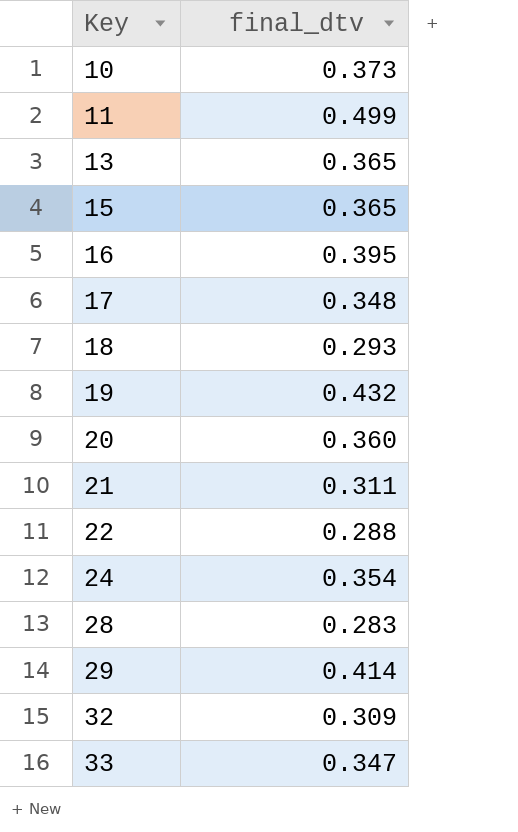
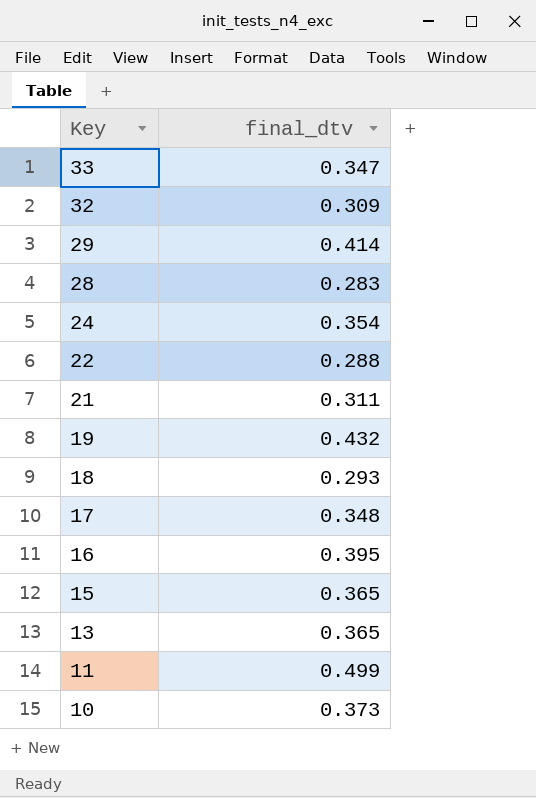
row order: Key ascending -> Key descending
row 20: 0.360 -> none

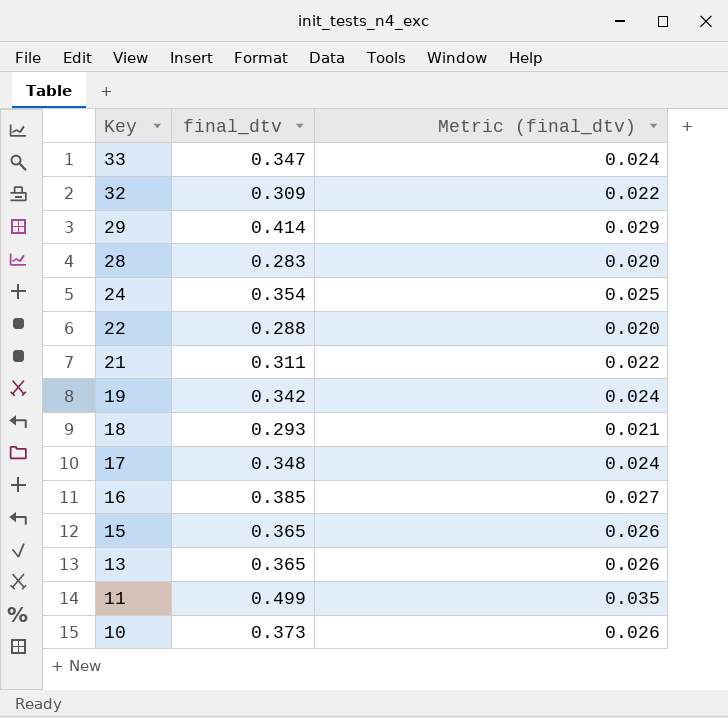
column Metric (final_dtv) | formula: none -> [final_dtv] * 0.07
19 | final_dtv: 0.432 -> 0.342
16 | final_dtv: 0.395 -> 0.385

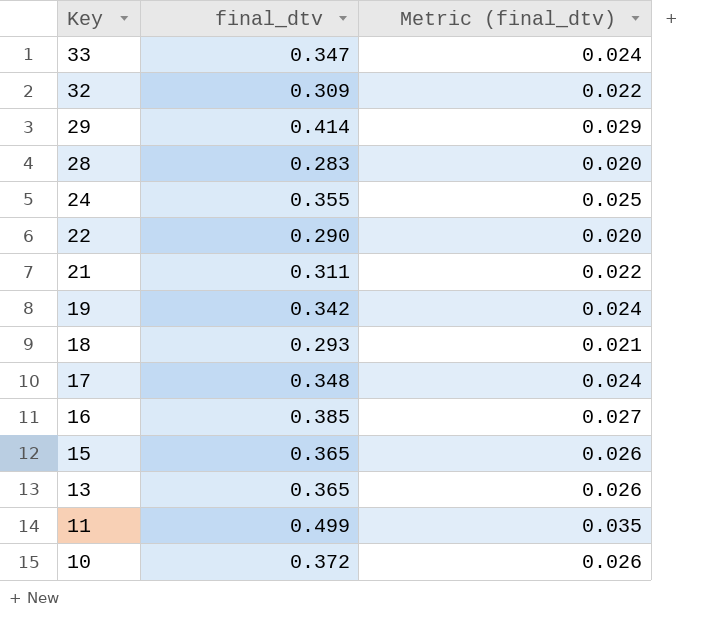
24 | final_dtv: 0.354 -> 0.355
22 | final_dtv: 0.288 -> 0.290
10 | final_dtv: 0.373 -> 0.372

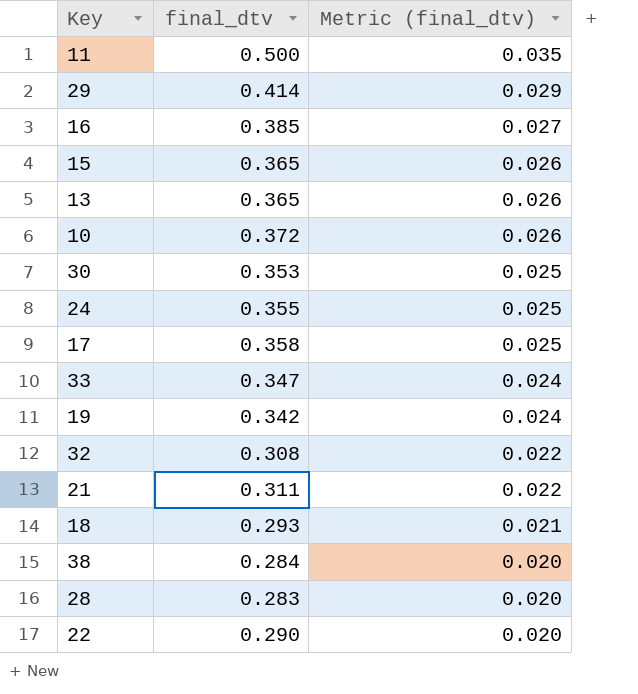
row order: Key descending -> Metric (final_dtv) descending
11 | final_dtv: 0.499 -> 0.500
row 30: none -> 0.353 | 0.025
17 | final_dtv: 0.348 -> 0.358
17 | Metric (final_dtv): 0.024 -> 0.025
32 | final_dtv: 0.309 -> 0.308
row 38: none -> 0.284 | 0.020

